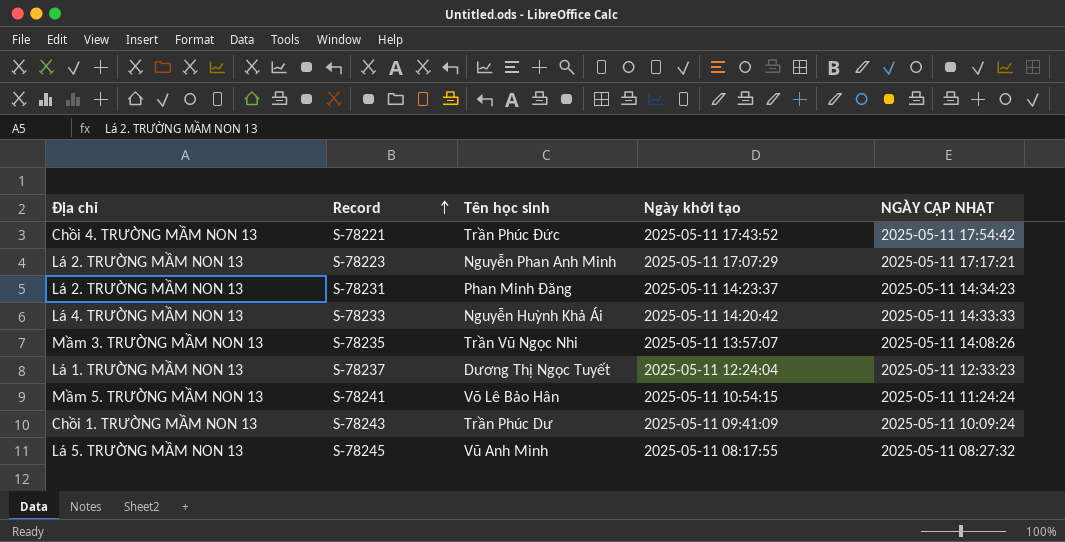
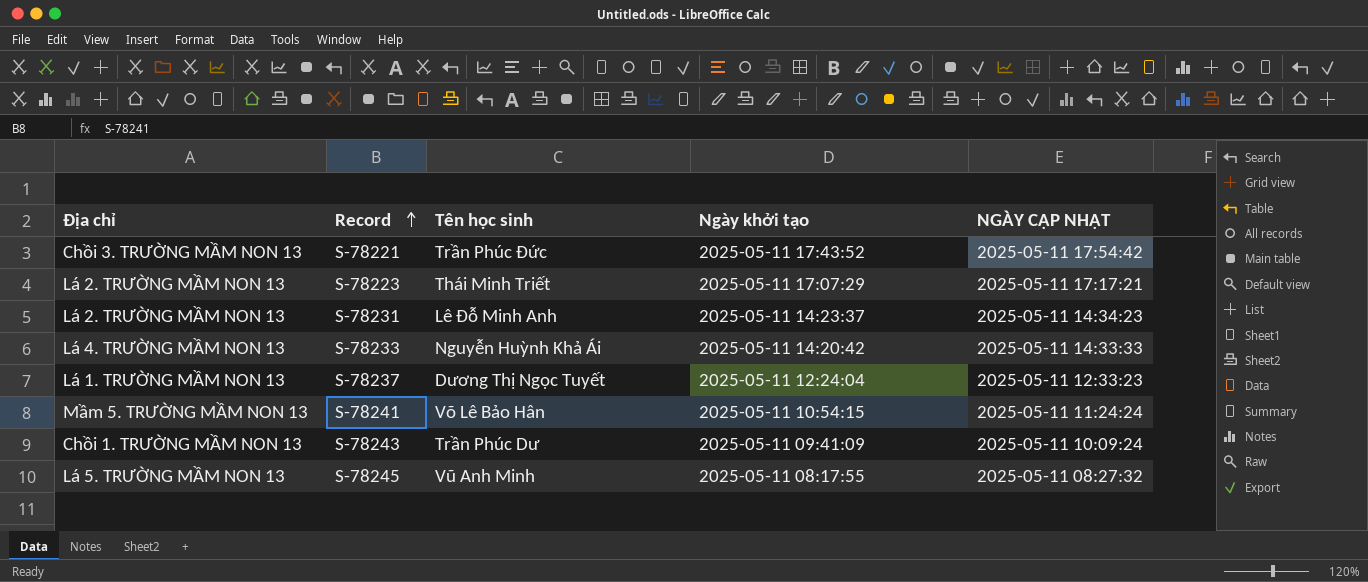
row S-78235: Mầm 3. TRƯỜNG MẦM NON 13 | Trần Vũ Ngọc Nhi | 2025-05-11 13:57:07 | 2025-05-11 14:08:26 -> none
S-78221 | Địa chỉ: Chồi 4. TRƯỜNG MẦM NON 13 -> Chồi 3. TRƯỜNG MẦM NON 13
S-78223 | Tên học sinh: Nguyễn Phan Anh Minh -> Thái Minh Triết
S-78231 | Tên học sinh: Phan Minh Đăng -> Lê Đỗ Minh Anh

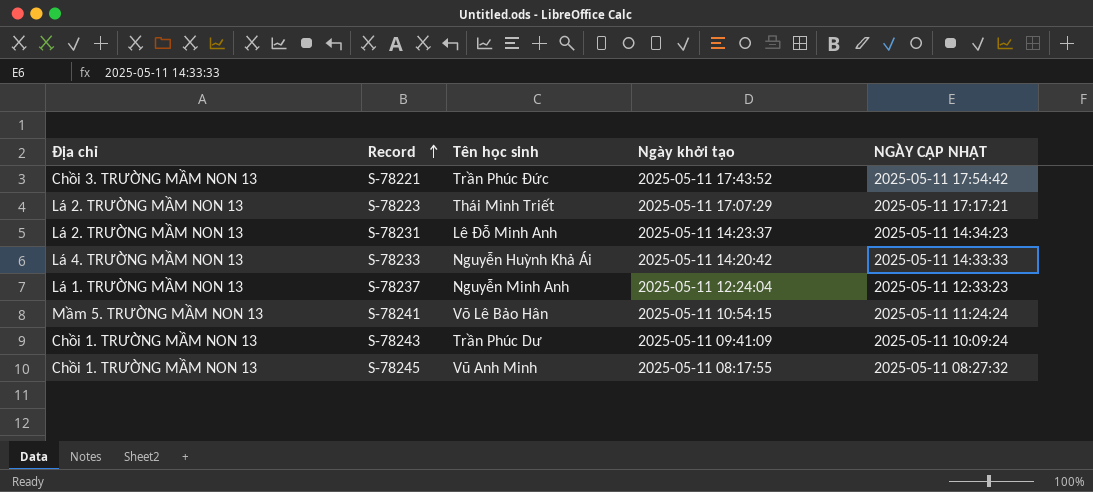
S-78237 | Tên học sinh: Dương Thị Ngọc Tuyết -> Nguyễn Minh Anh
S-78245 | Địa chỉ: Lá 5. TRƯỜNG MẦM NON 13 -> Chồi 1. TRƯỜNG MẦM NON 13

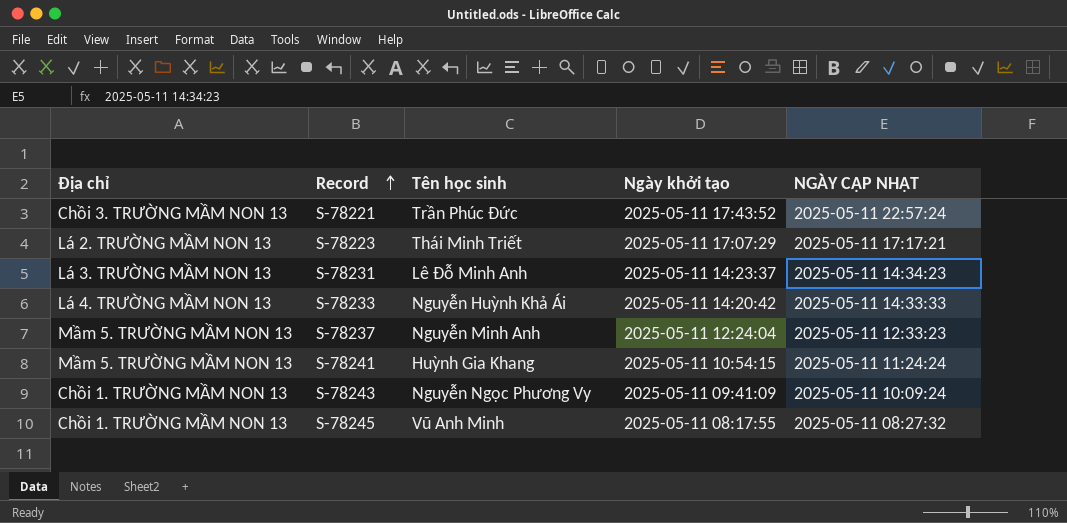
S-78221 | NGÀY CẬP NHẬT: 2025-05-11 17:54:42 -> 2025-05-11 22:57:24
S-78231 | Địa chỉ: Lá 2. TRƯỜNG MẦM NON 13 -> Lá 3. TRƯỜNG MẦM NON 13
S-78237 | Địa chỉ: Lá 1. TRƯỜNG MẦM NON 13 -> Mầm 5. TRƯỜNG MẦM NON 13
S-78241 | Tên học sinh: Võ Lê Bảo Hân -> Huỳnh Gia Khang
S-78243 | Tên học sinh: Trần Phúc Dư -> Nguyễn Ngọc Phương Vy

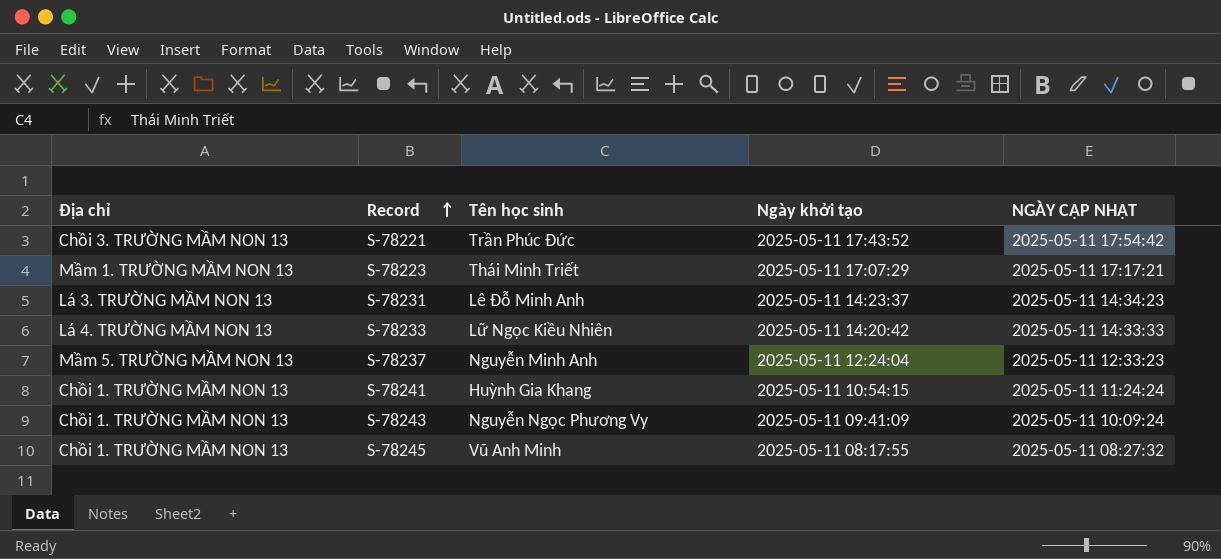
S-78221 | NGÀY CẬP NHẬT: 2025-05-11 22:57:24 -> 2025-05-11 17:54:42
S-78223 | Địa chỉ: Lá 2. TRƯỜNG MẦM NON 13 -> Mầm 1. TRƯỜNG MẦM NON 13
S-78233 | Tên học sinh: Nguyễn Huỳnh Khả Ái -> Lữ Ngọc Kiều Nhiên
S-78241 | Địa chỉ: Mầm 5. TRƯỜNG MẦM NON 13 -> Chồi 1. TRƯỜNG MẦM NON 13

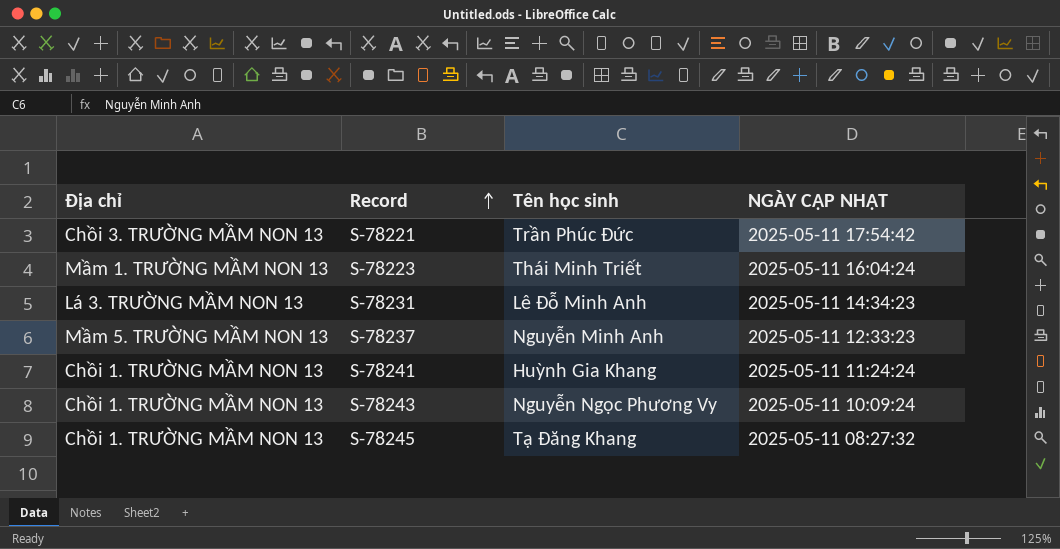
column Ngày khởi tạo | position: 4 -> none
row S-78233: Lá 4. TRƯỜNG MẦM NON 13 | Lữ Ngọc Kiều Nhiên | 2025-05-11 14:20:42 | 2025-05-11 14:33:33 -> none
S-78223 | NGÀY CẬP NHẬT: 2025-05-11 17:17:21 -> 2025-05-11 16:04:24
S-78245 | Tên học sinh: Vũ Anh Minh -> Tạ Đăng Khang

